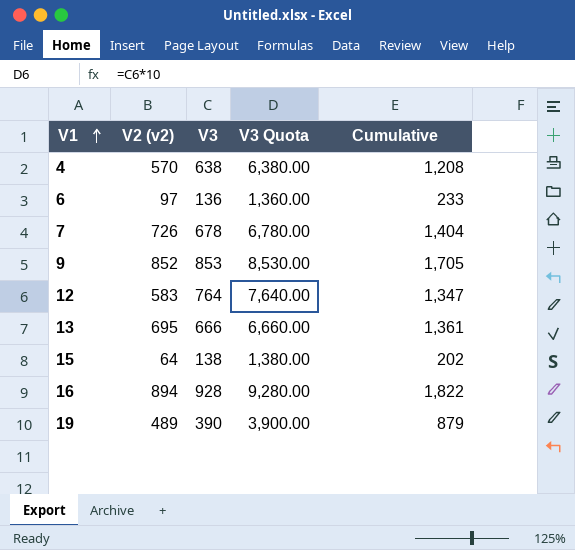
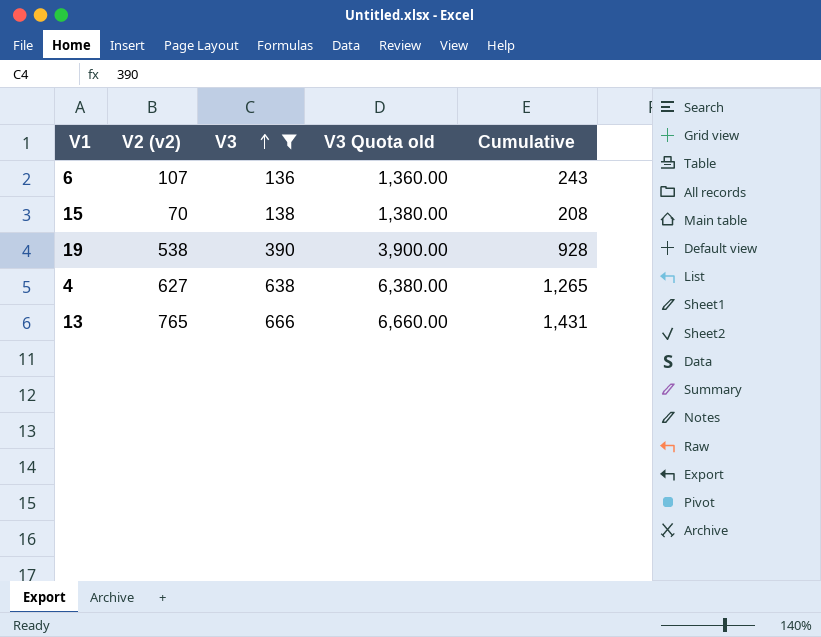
filter: none -> V3 <= 666
row order: V1 ascending -> V3 ascending
column name: V3 Quota -> V3 Quota old
6 | V2 (v2): 97 -> 107
6 | Cumulative: 233 -> 243
15 | V2 (v2): 64 -> 70
15 | Cumulative: 202 -> 208
19 | V2 (v2): 489 -> 538
19 | Cumulative: 879 -> 928
4 | V2 (v2): 570 -> 627
4 | Cumulative: 1,208 -> 1,265
13 | V2 (v2): 695 -> 765
13 | Cumulative: 1,361 -> 1,431

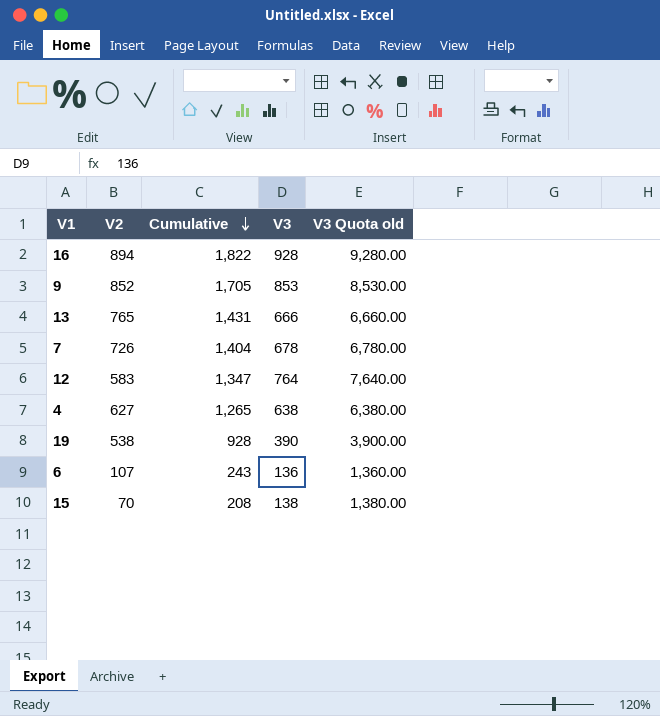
filter: V3 <= 666 -> none
row order: V3 ascending -> Cumulative descending
column name: V2 (v2) -> V2
column Cumulative | position: 5 -> 3

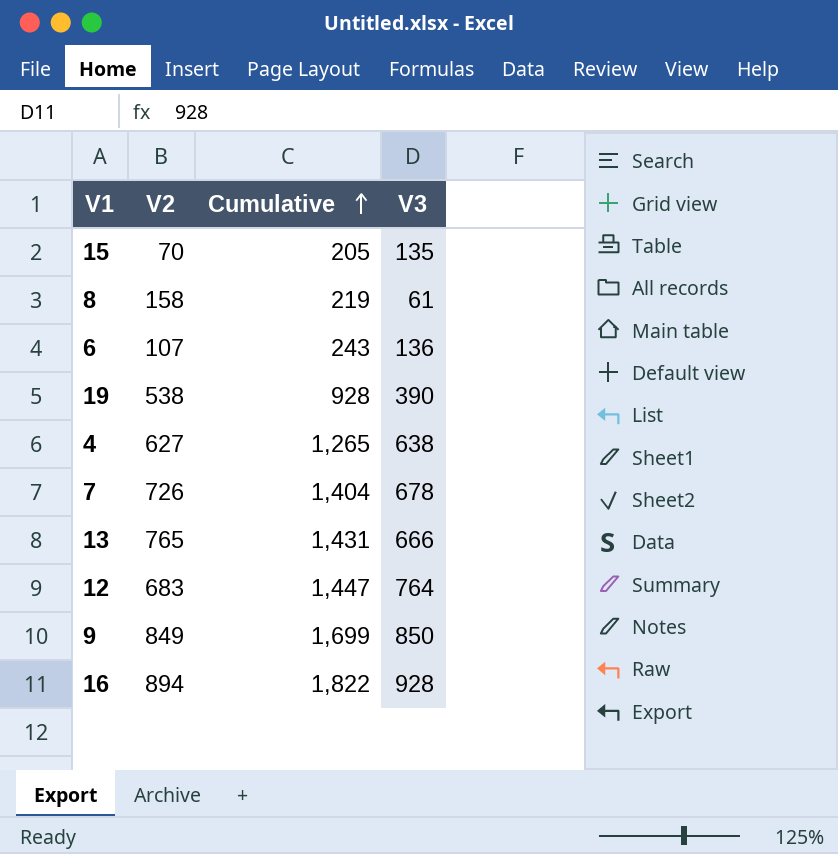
row order: Cumulative descending -> Cumulative ascending
column V3 Quota old | formula: [V3] * 10 -> none
15 | Cumulative: 208 -> 205
15 | V3: 138 -> 135
row 8: none -> 158 | 219 | 61
12 | V2: 583 -> 683
12 | Cumulative: 1,347 -> 1,447
9 | V2: 852 -> 849
9 | Cumulative: 1,705 -> 1,699
9 | V3: 853 -> 850

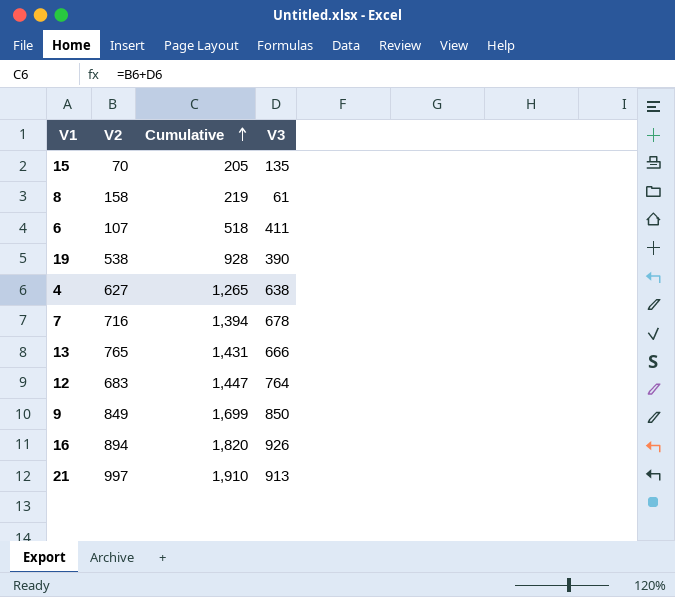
6 | Cumulative: 243 -> 518
6 | V3: 136 -> 411
7 | V2: 726 -> 716
7 | Cumulative: 1,404 -> 1,394
16 | Cumulative: 1,822 -> 1,820
16 | V3: 928 -> 926
row 21: none -> 997 | 1,910 | 913

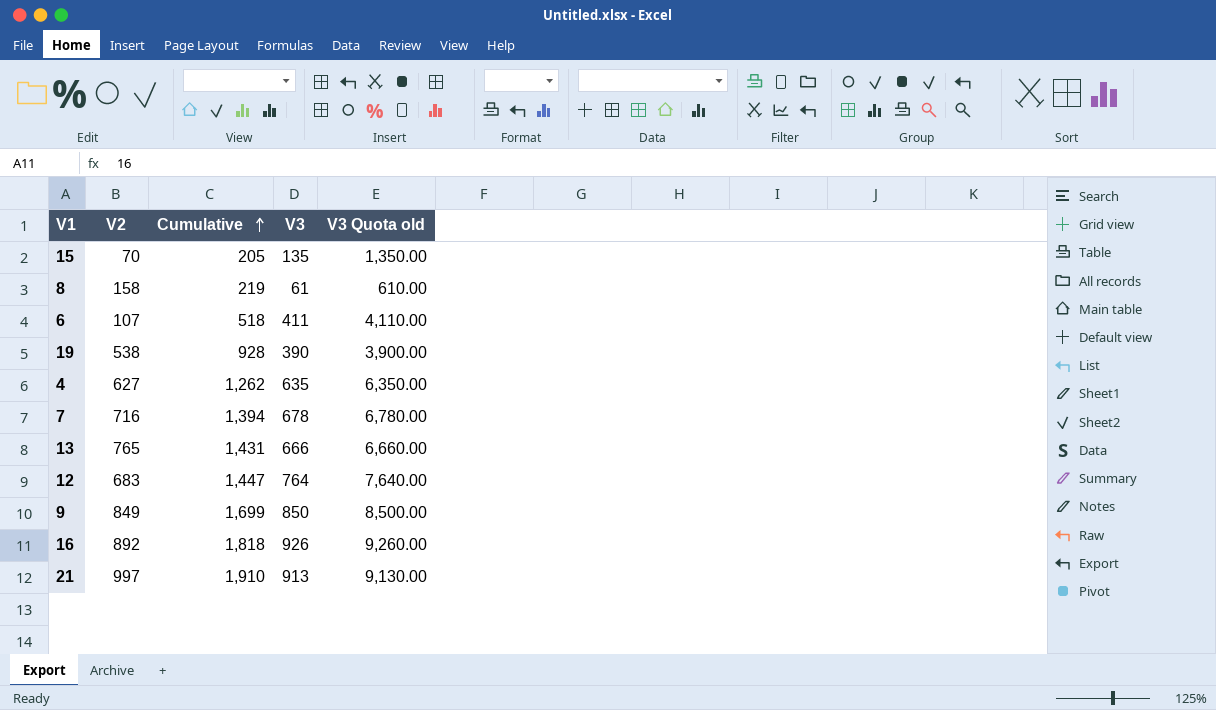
column V3 Quota old | formula: none -> [V3] * 10
4 | Cumulative: 1,265 -> 1,262
4 | V3: 638 -> 635
16 | V2: 894 -> 892
16 | Cumulative: 1,820 -> 1,818

